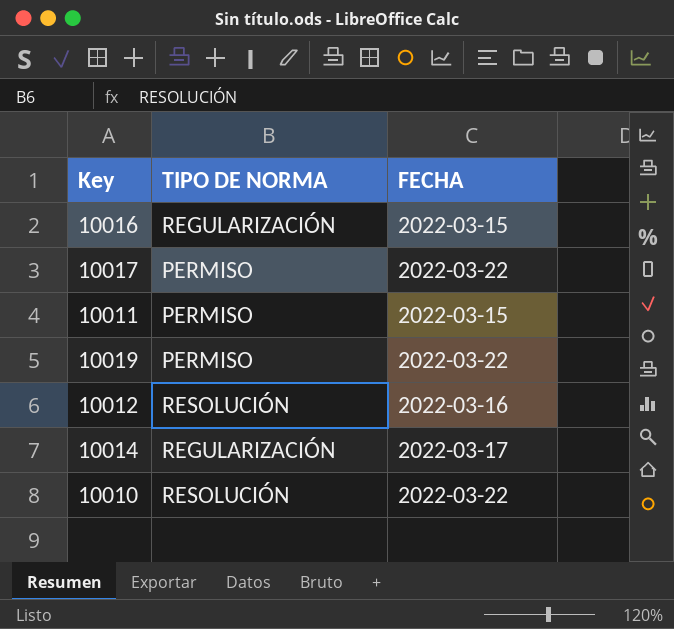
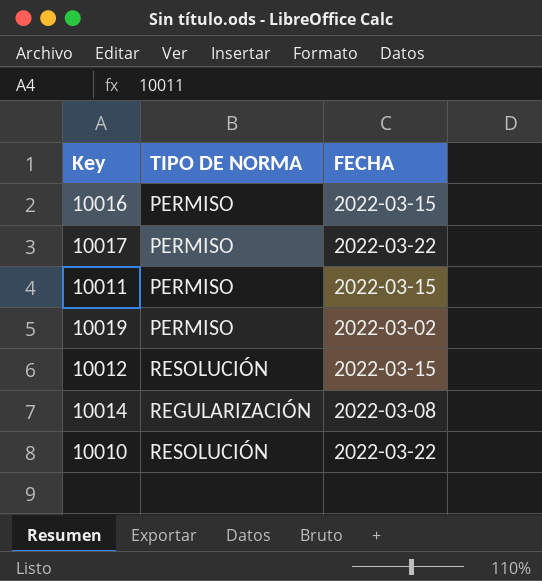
10016 | TIPO DE NORMA: REGULARIZACIÓN -> PERMISO
10019 | FECHA: 2022-03-22 -> 2022-03-02
10012 | FECHA: 2022-03-16 -> 2022-03-15
10014 | FECHA: 2022-03-17 -> 2022-03-08

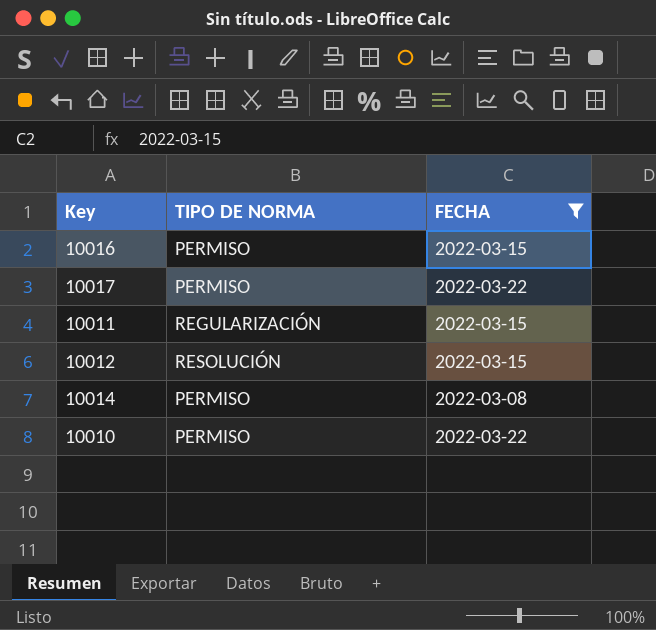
filter: none -> FECHA != 2022-03-02
10011 | TIPO DE NORMA: PERMISO -> REGULARIZACIÓN
10014 | TIPO DE NORMA: REGULARIZACIÓN -> PERMISO
10010 | TIPO DE NORMA: RESOLUCIÓN -> PERMISO

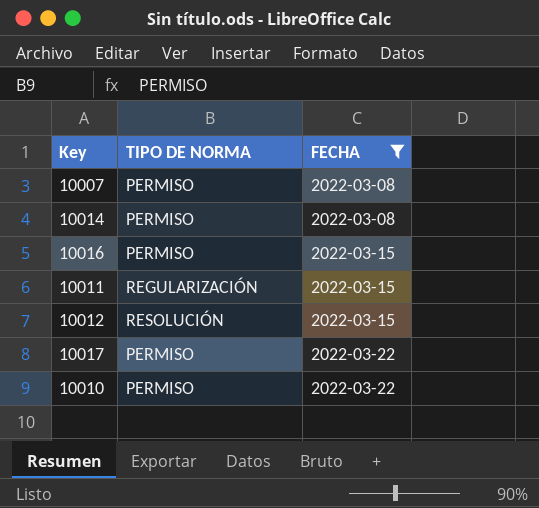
row order: none -> FECHA ascending
row 10007: none -> PERMISO | 2022-03-08

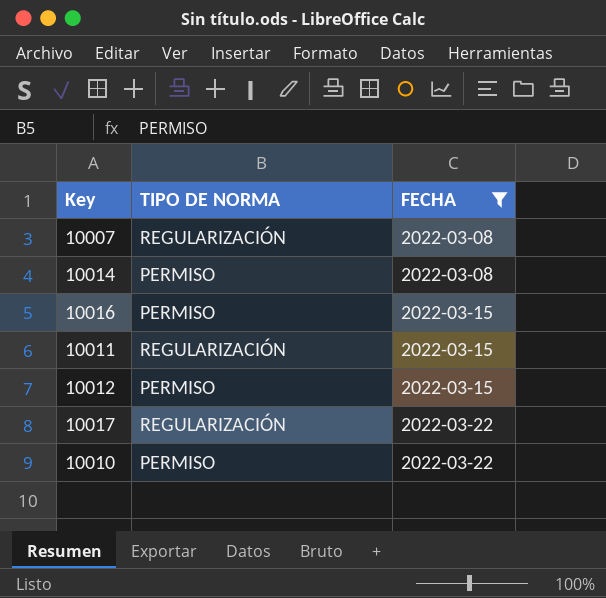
10007 | TIPO DE NORMA: PERMISO -> REGULARIZACIÓN
10012 | TIPO DE NORMA: RESOLUCIÓN -> PERMISO
10017 | TIPO DE NORMA: PERMISO -> REGULARIZACIÓN

